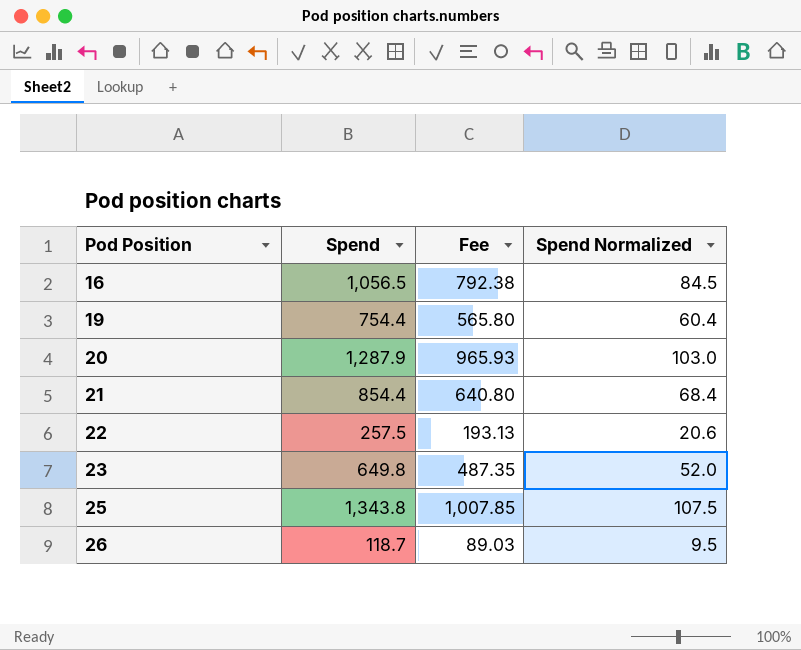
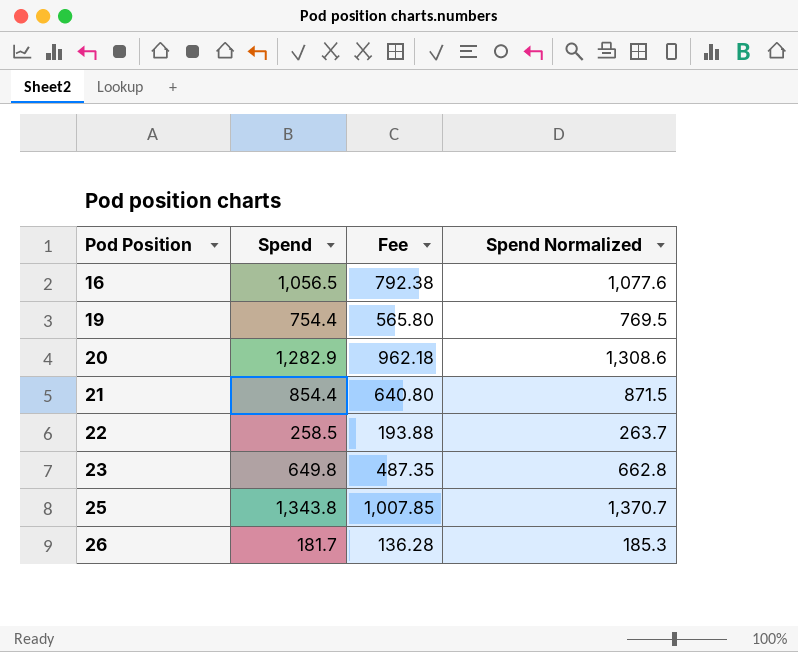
column Spend Normalized | formula: [Spend] * 0.08 -> [Spend] * 1.02
20 | Spend: 1,287.9 -> 1,282.9
20 | Fee: 965.93 -> 962.18
22 | Spend: 257.5 -> 258.5
22 | Fee: 193.13 -> 193.88
26 | Spend: 118.7 -> 181.7
26 | Fee: 89.03 -> 136.28

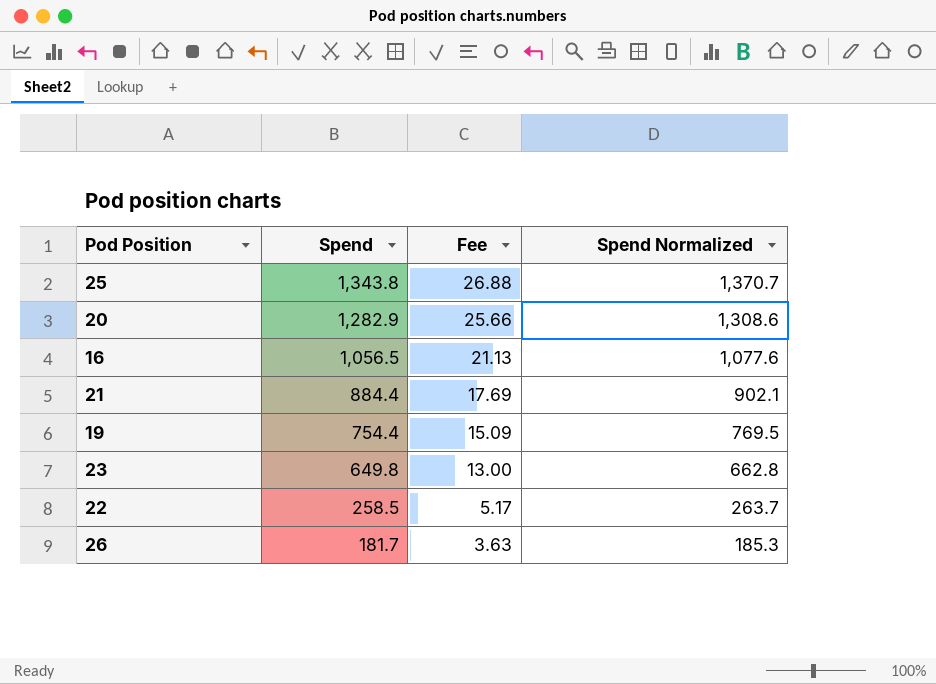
row order: Pod Position ascending -> Spend descending
column Fee | formula: [Spend] * 0.75 -> [Spend] * 0.02
21 | Spend: 854.4 -> 884.4
21 | Spend Normalized: 871.5 -> 902.1

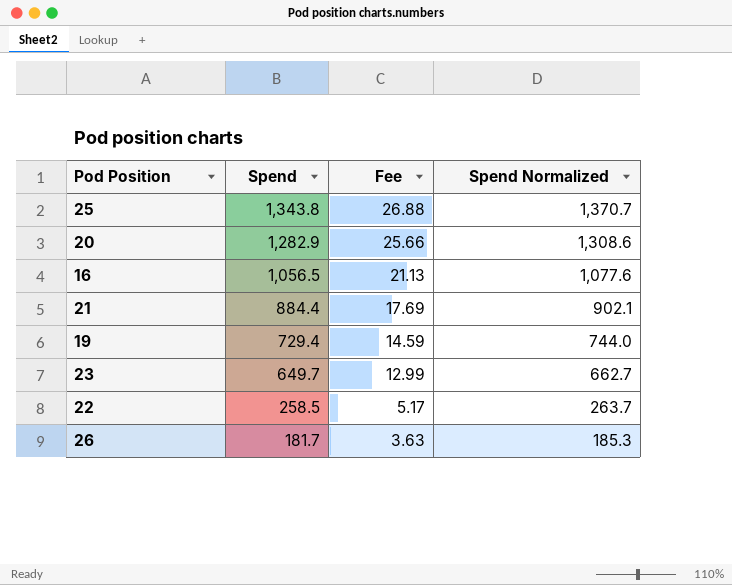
19 | Spend: 754.4 -> 729.4
19 | Fee: 15.09 -> 14.59
19 | Spend Normalized: 769.5 -> 744.0
23 | Spend: 649.8 -> 649.7
23 | Fee: 13.00 -> 12.99
23 | Spend Normalized: 662.8 -> 662.7

